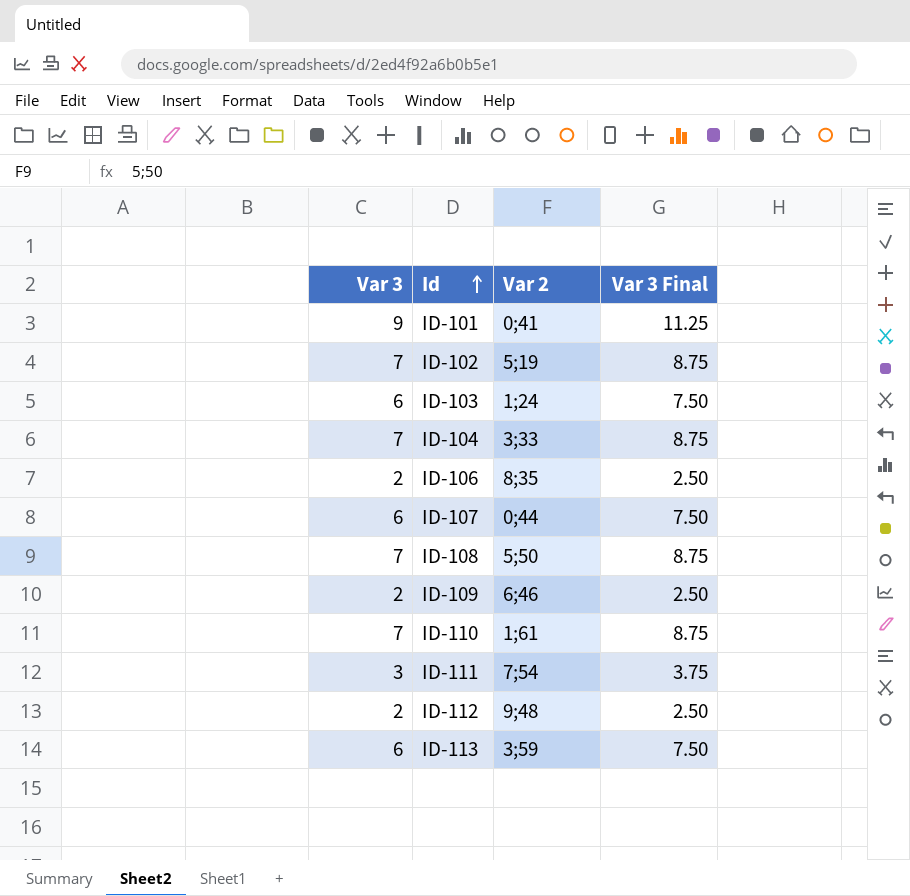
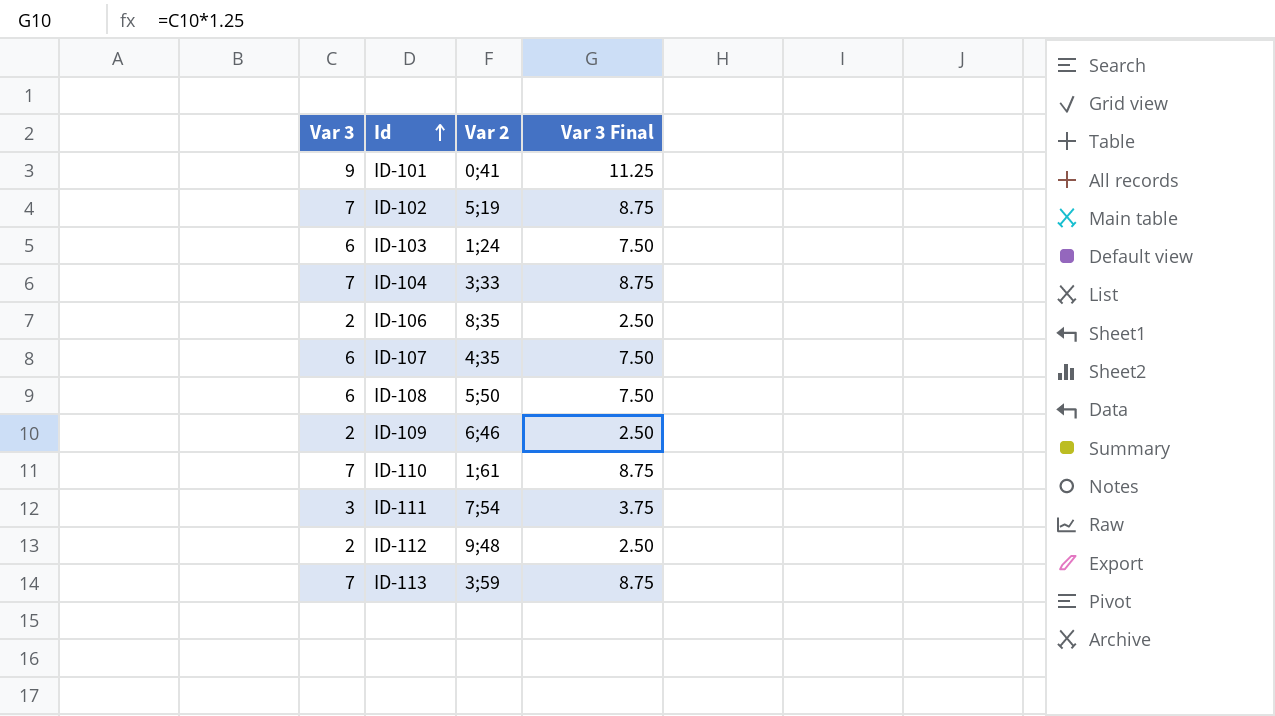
ID-107 | Var 2: 0;44 -> 4;35
ID-108 | Var 3: 7 -> 6
ID-108 | Var 3 Final: 8.75 -> 7.50
ID-113 | Var 3: 6 -> 7
ID-113 | Var 3 Final: 7.50 -> 8.75

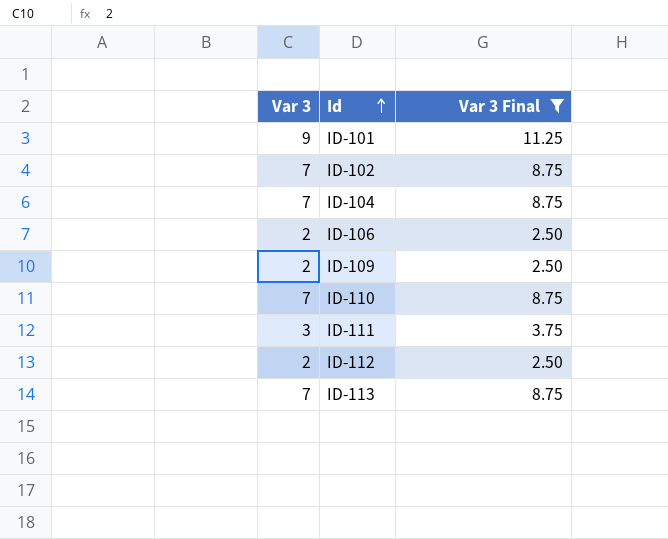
filter: none -> Var 3 Final != 7.50
column Var 2 | position: 3 -> none

